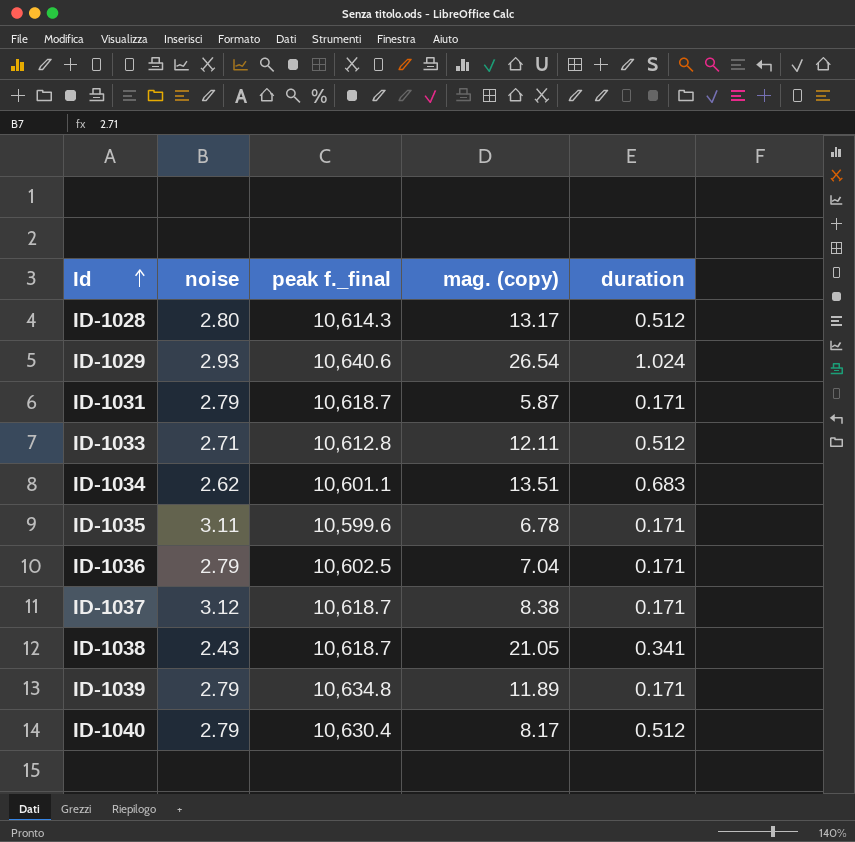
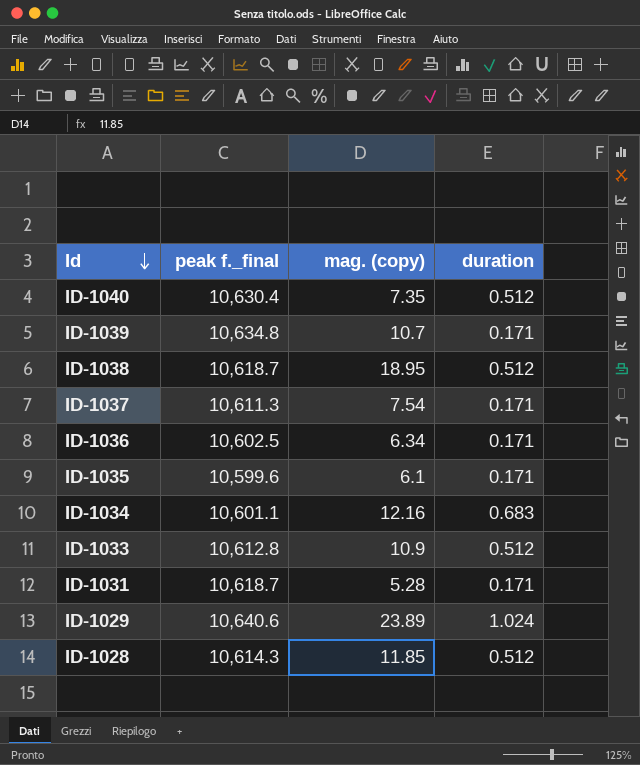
row order: Id ascending -> Id descending
column noise | position: 2 -> none
ID-1040 | mag. (copy): 8.17 -> 7.35
ID-1039 | mag. (copy): 11.89 -> 10.7
ID-1038 | mag. (copy): 21.05 -> 18.95
ID-1038 | duration: 0.341 -> 0.512
ID-1037 | peak f._final: 10,618.7 -> 10,611.3
ID-1037 | mag. (copy): 8.38 -> 7.54
ID-1036 | mag. (copy): 7.04 -> 6.34
ID-1035 | mag. (copy): 6.78 -> 6.1
ID-1034 | mag. (copy): 13.51 -> 12.16
ID-1033 | mag. (copy): 12.11 -> 10.9
ID-1031 | mag. (copy): 5.87 -> 5.28
ID-1029 | mag. (copy): 26.54 -> 23.89
ID-1028 | mag. (copy): 13.17 -> 11.85

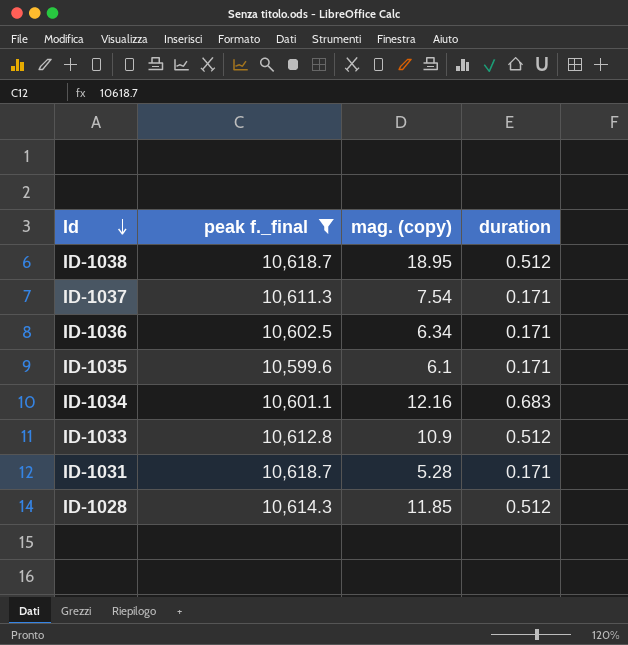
filter: none -> peak f._final <= 10,618.7

